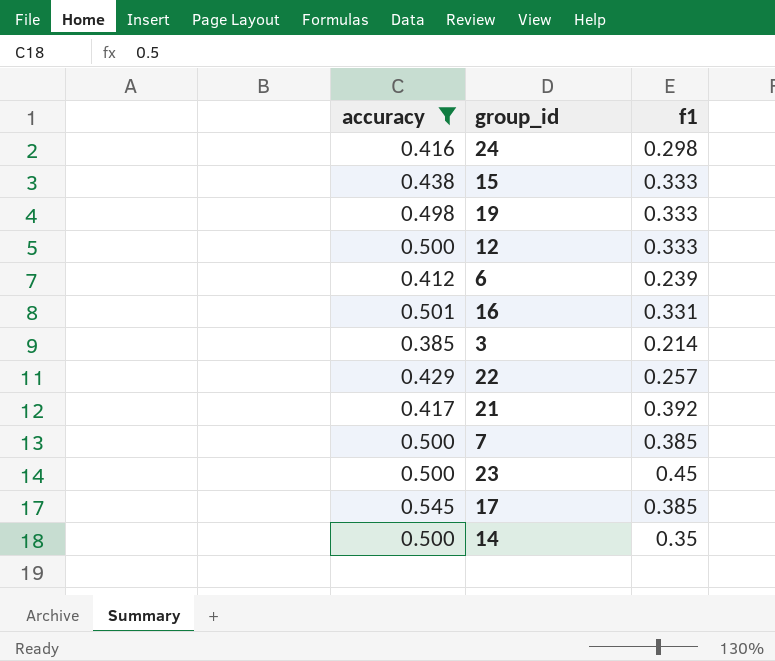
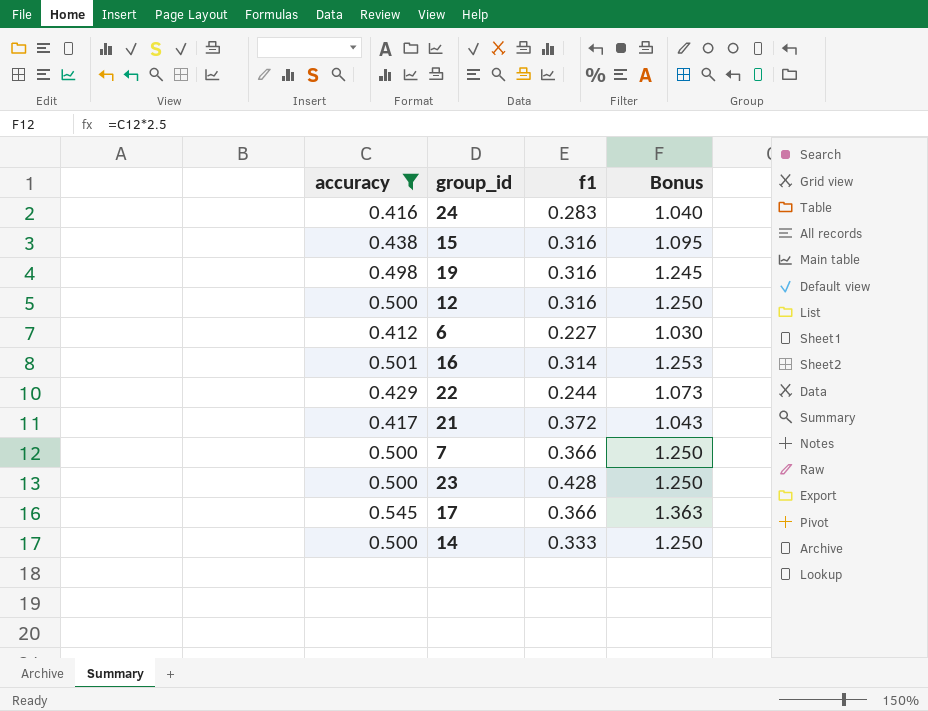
column Bonus | formula: none -> [accuracy] * 2.5
row 3: 0.385 | 0.214 -> none
24 | f1: 0.298 -> 0.283
15 | f1: 0.333 -> 0.316
19 | f1: 0.333 -> 0.316
12 | f1: 0.333 -> 0.316
6 | f1: 0.239 -> 0.227
16 | f1: 0.331 -> 0.314
22 | f1: 0.257 -> 0.244
21 | f1: 0.392 -> 0.372
7 | f1: 0.385 -> 0.366
23 | f1: 0.45 -> 0.428
17 | f1: 0.385 -> 0.366
14 | f1: 0.35 -> 0.333

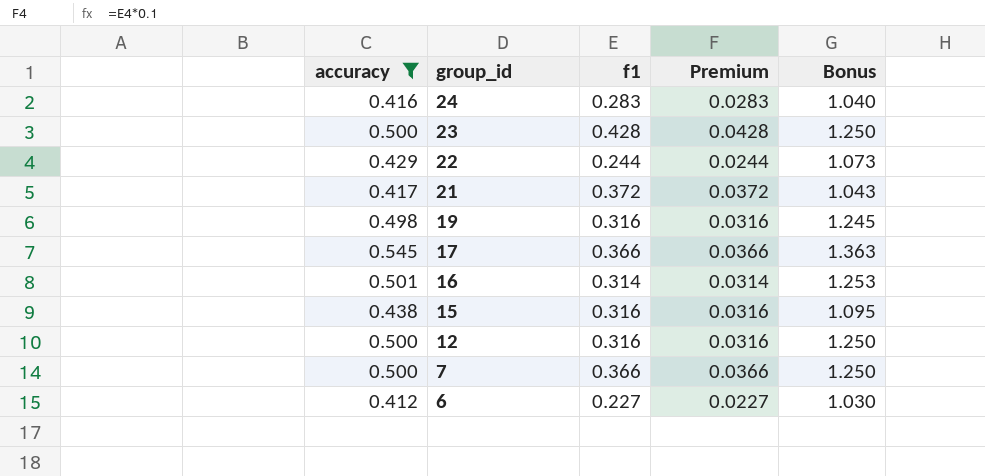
row order: none -> group_id descending
column Premium | formula: none -> [f1] * 0.1
row 14: 0.500 | 0.333 | 1.250 -> none

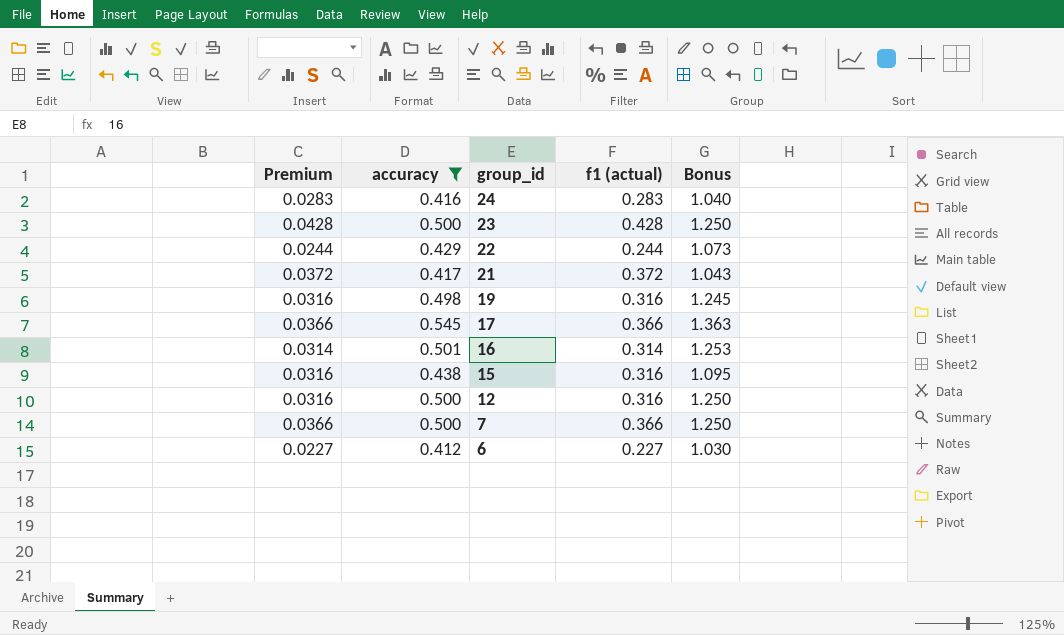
column Premium | position: 4 -> 1
column name: f1 -> f1 (actual)

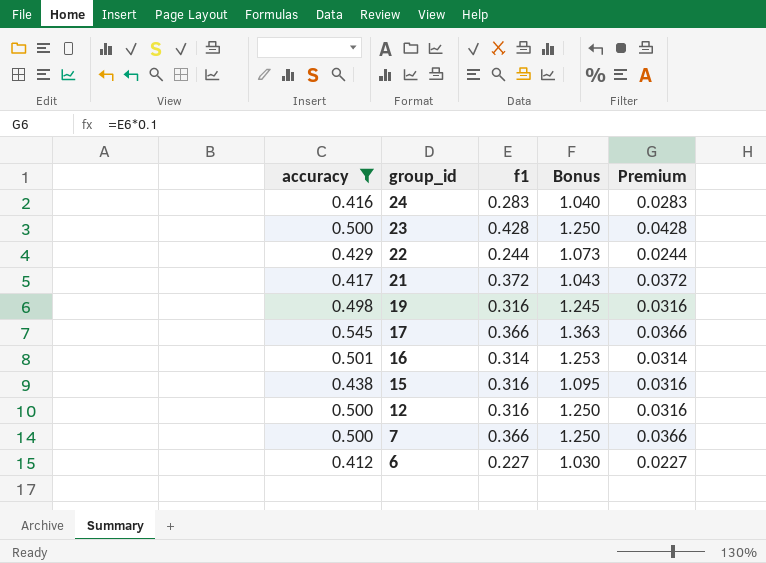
column name: f1 (actual) -> f1
column Premium | position: 1 -> 5

